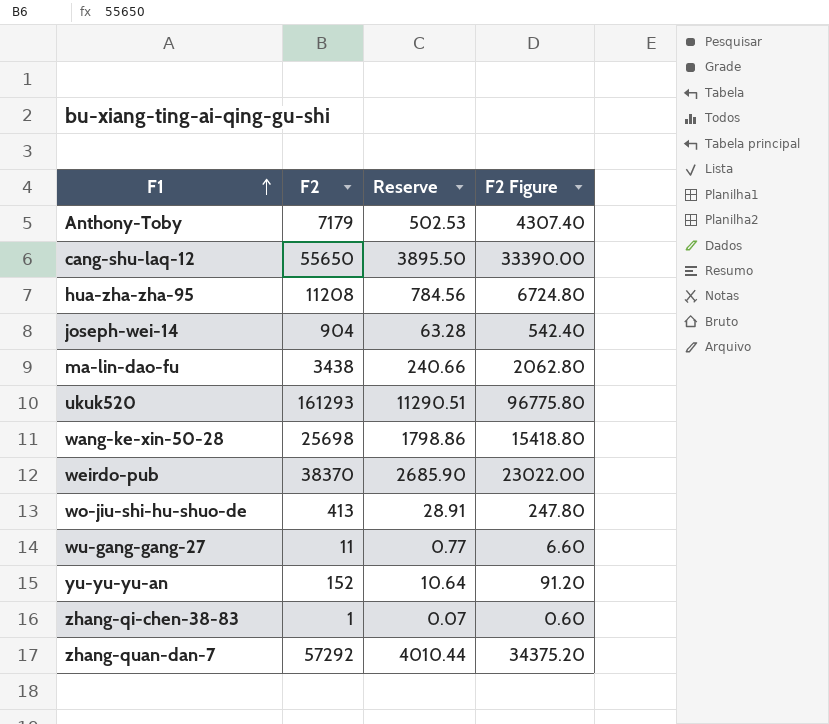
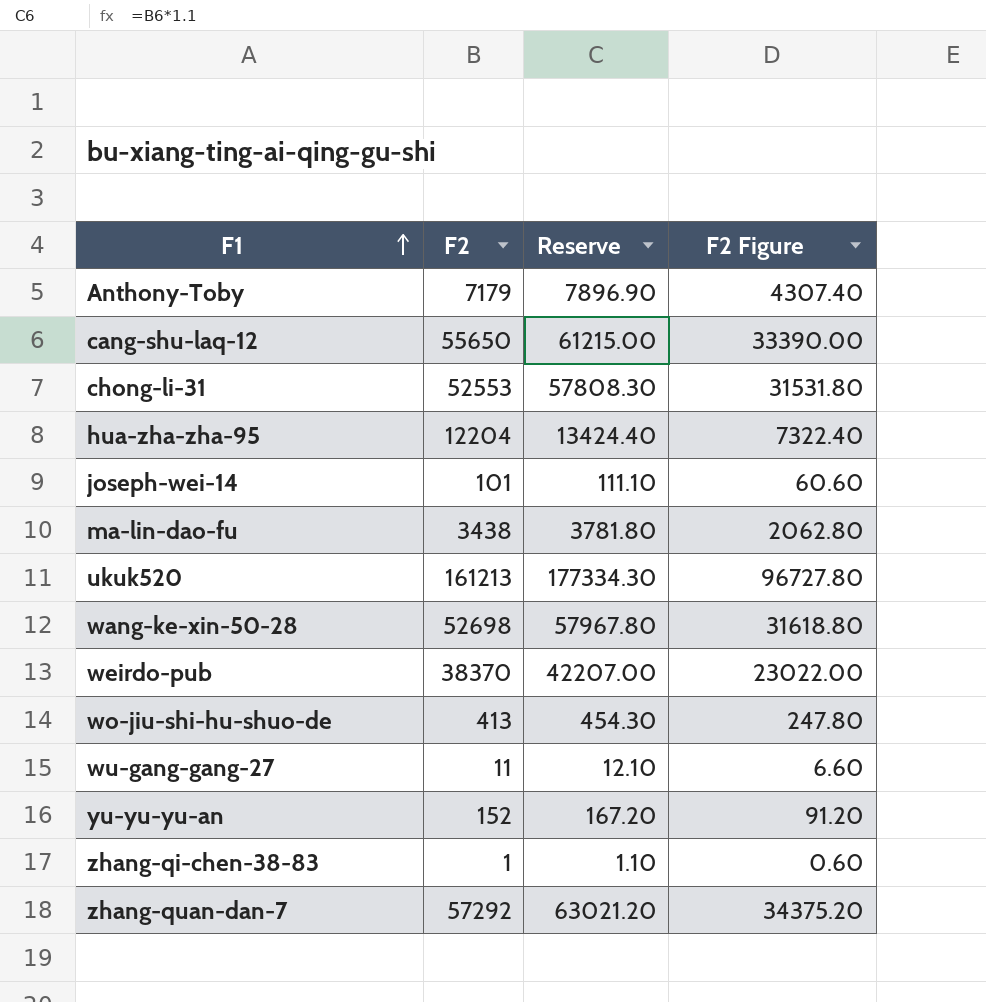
column Reserve | formula: [F2] * 0.07 -> [F2] * 1.1
row chong-li-31: none -> 52553 | 57808.30 | 31531.80
hua-zha-zha-95 | F2: 11208 -> 12204
hua-zha-zha-95 | F2 Figure: 6724.80 -> 7322.40
joseph-wei-14 | F2: 904 -> 101
joseph-wei-14 | F2 Figure: 542.40 -> 60.60
ukuk520 | F2: 161293 -> 161213
ukuk520 | F2 Figure: 96775.80 -> 96727.80
wang-ke-xin-50-28 | F2: 25698 -> 52698
wang-ke-xin-50-28 | F2 Figure: 15418.80 -> 31618.80

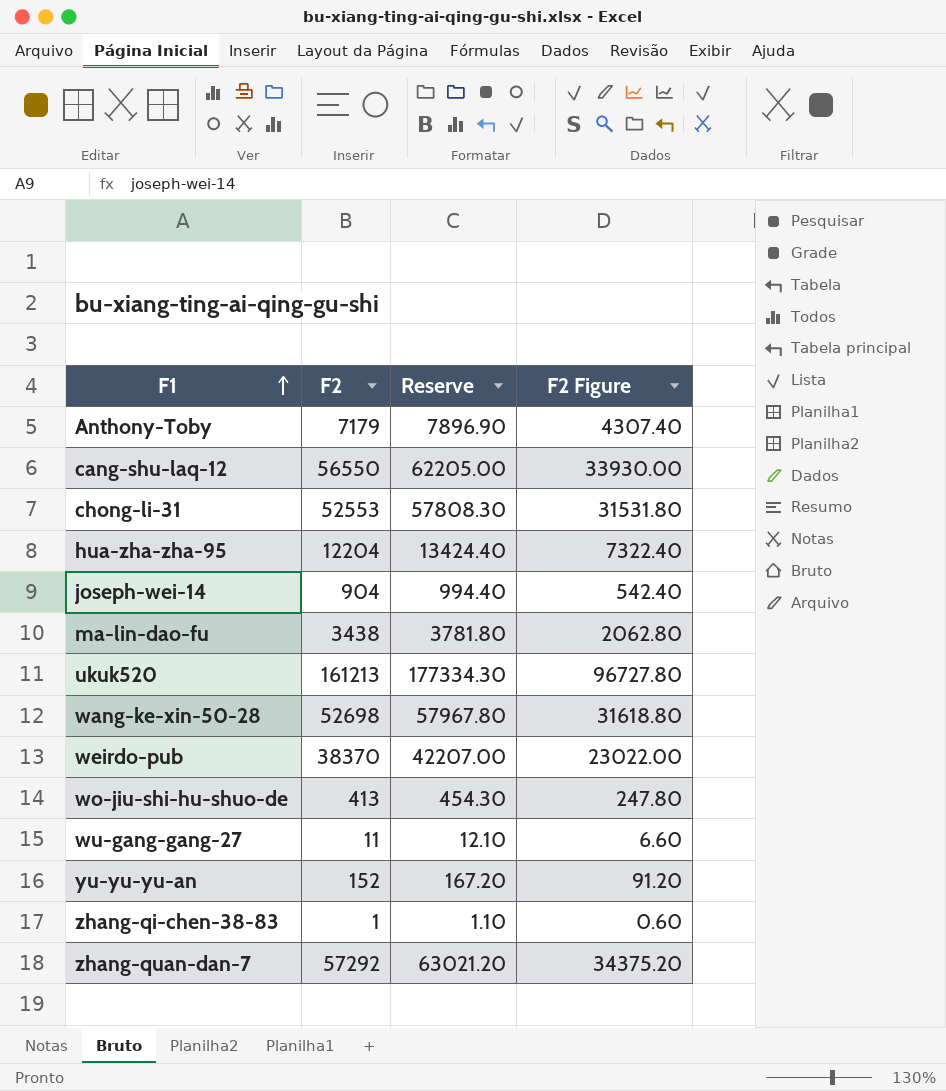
cang-shu-laq-12 | F2: 55650 -> 56550
cang-shu-laq-12 | Reserve: 61215.00 -> 62205.00
cang-shu-laq-12 | F2 Figure: 33390.00 -> 33930.00
joseph-wei-14 | F2: 101 -> 904
joseph-wei-14 | Reserve: 111.10 -> 994.40
joseph-wei-14 | F2 Figure: 60.60 -> 542.40

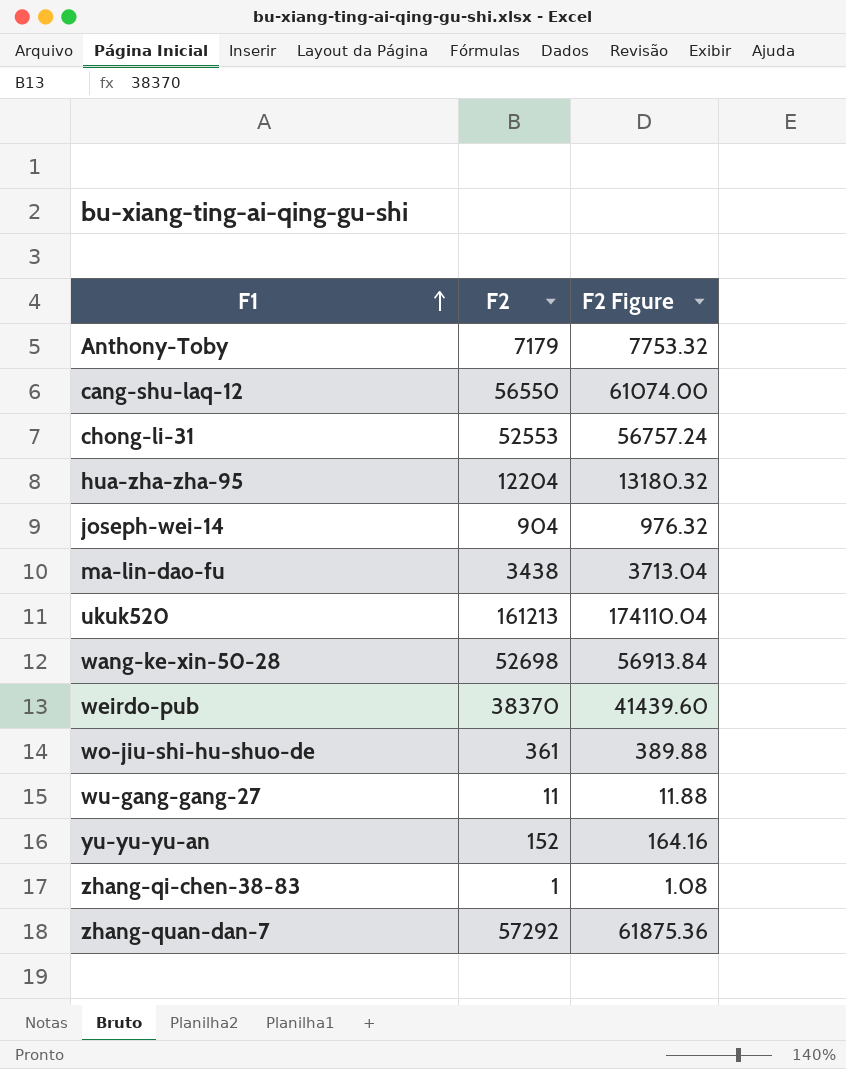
column Reserve | formula: [F2] * 1.1 -> none
column F2 Figure | formula: [F2] * 0.6 -> [F2] * 1.08
wo-jiu-shi-hu-shuo-de | F2: 413 -> 361

